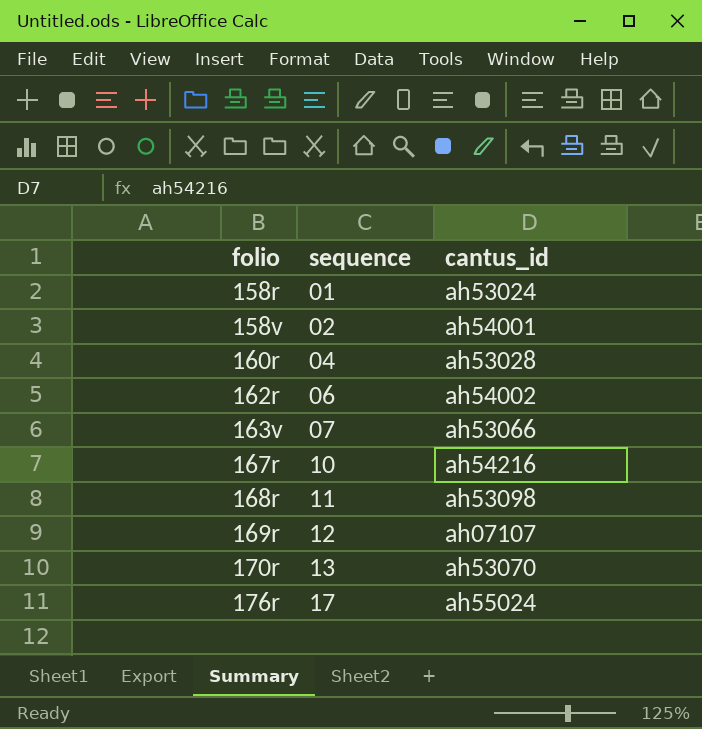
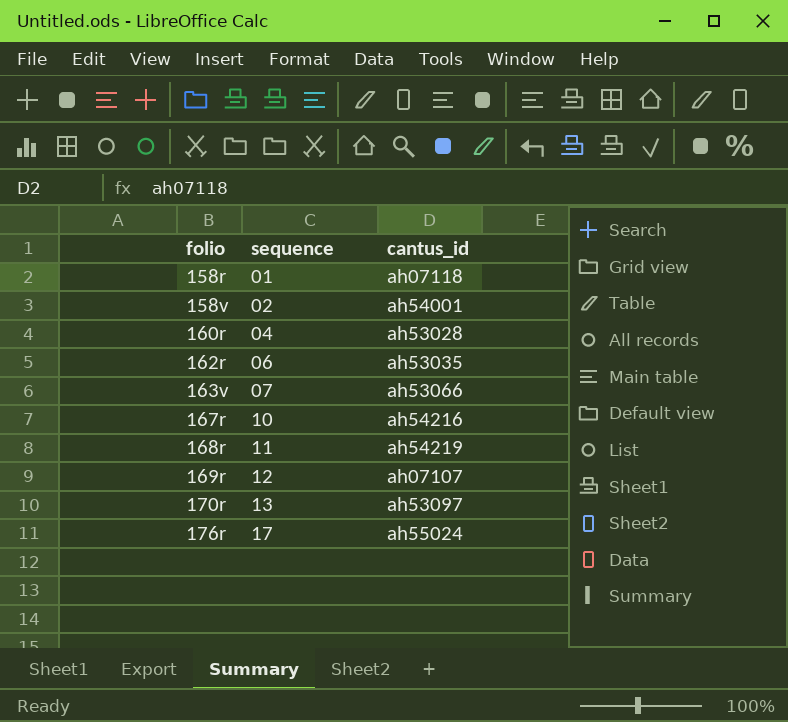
158r | cantus_id: ah53024 -> ah07118
162r | cantus_id: ah54002 -> ah53035
168r | cantus_id: ah53098 -> ah54219
170r | cantus_id: ah53070 -> ah53097

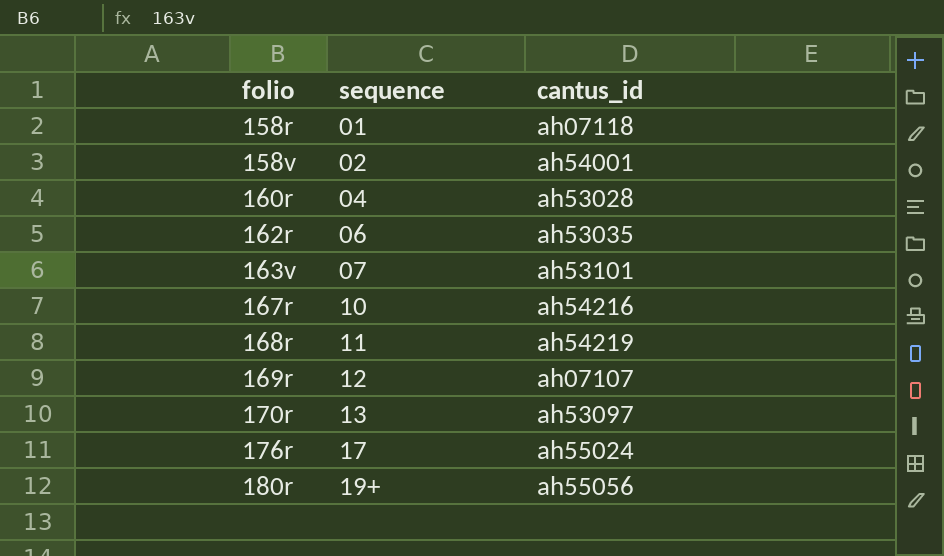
163v | cantus_id: ah53066 -> ah53101
row 180r: none -> 19+ | ah55056

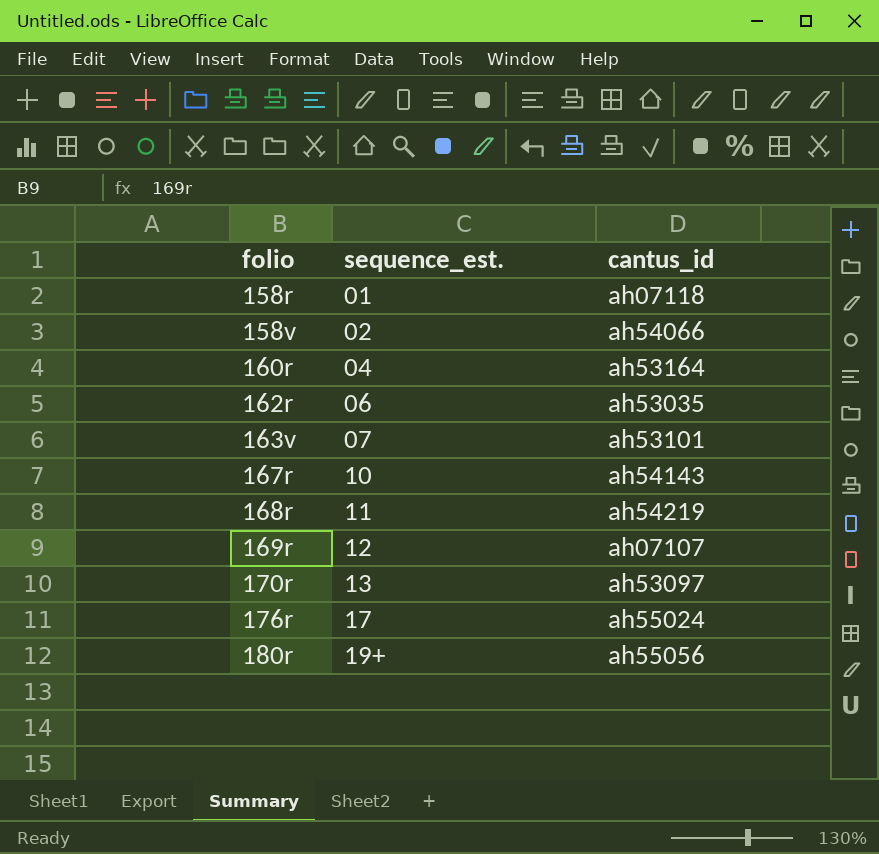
column name: sequence -> sequence_est.
158v | cantus_id: ah54001 -> ah54066
160r | cantus_id: ah53028 -> ah53164
167r | cantus_id: ah54216 -> ah54143

